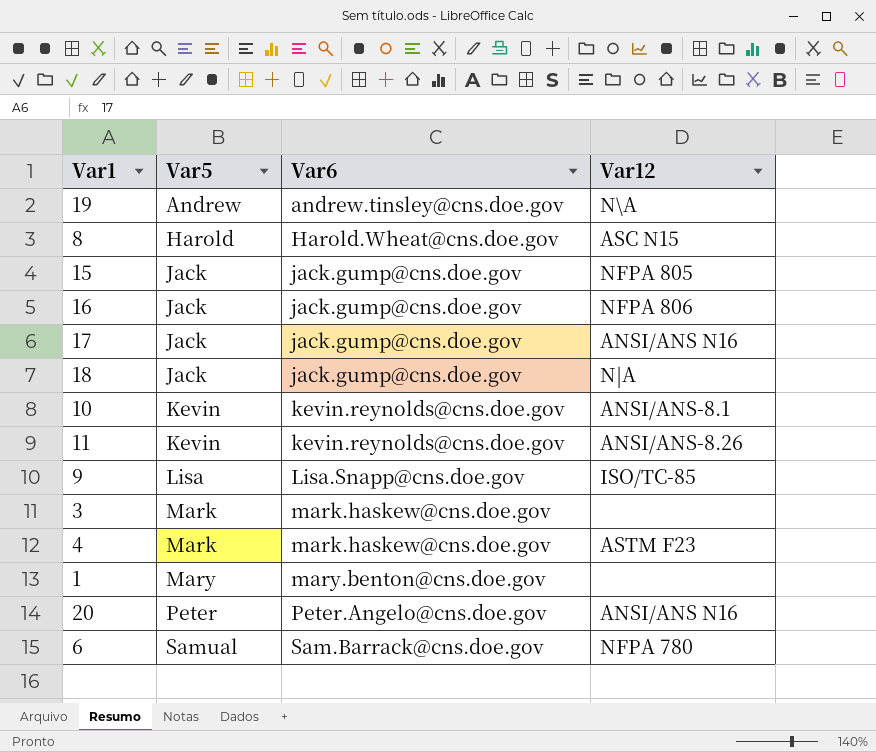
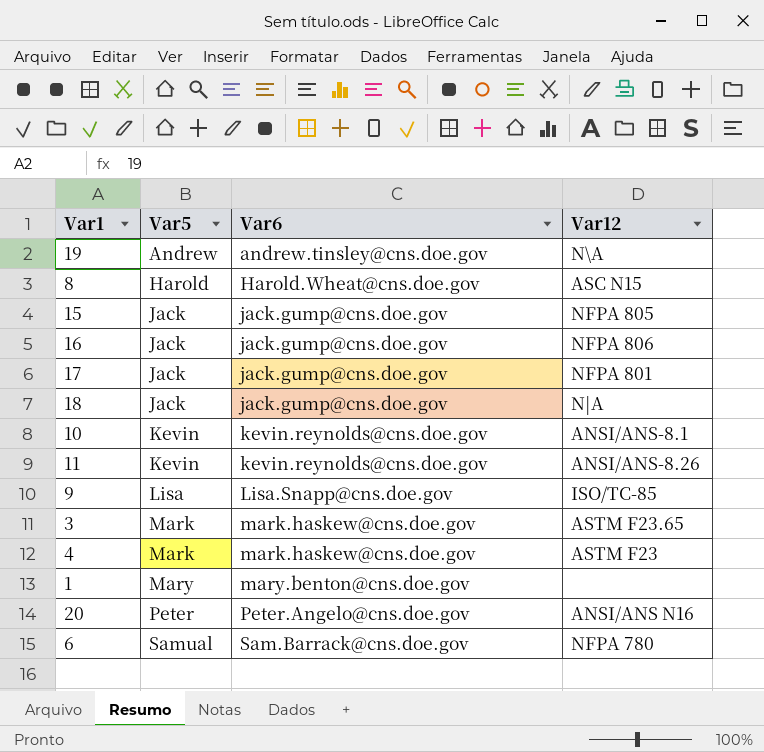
17 | Var12: ANSI/ANS N16 -> NFPA 801
3 | Var12: none -> ASTM F23.65

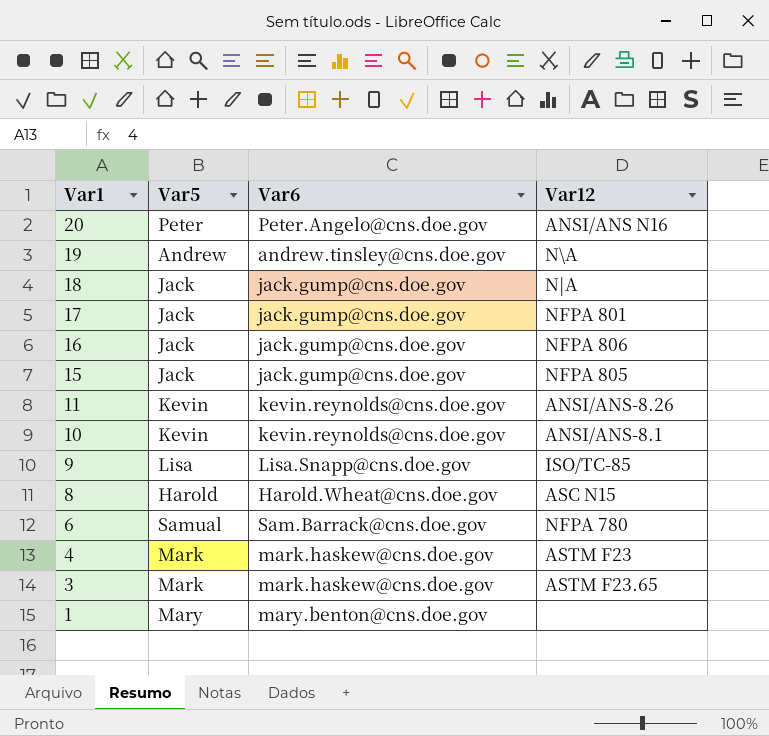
row order: Var5 ascending -> Var1 descending

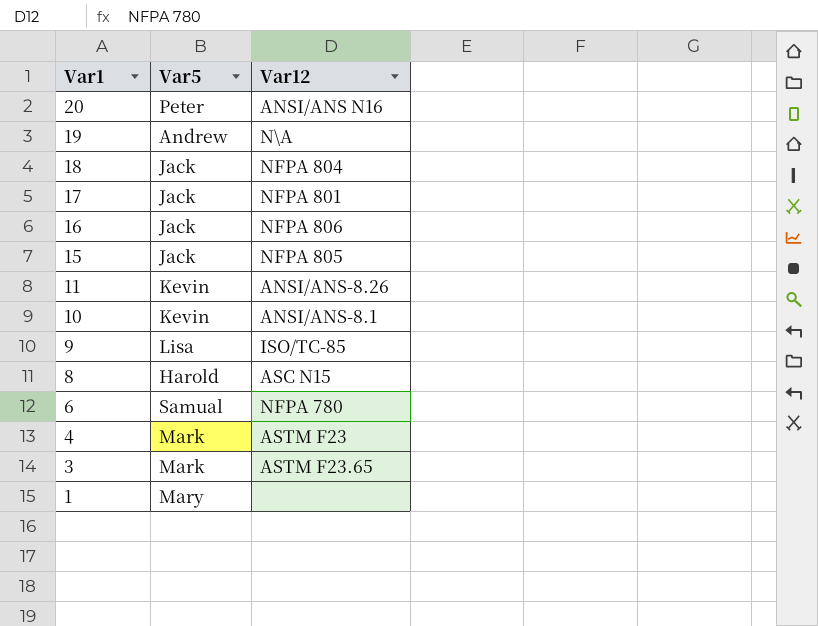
column Var6 | position: 3 -> none
18 | Var12: N|A -> NFPA 804

